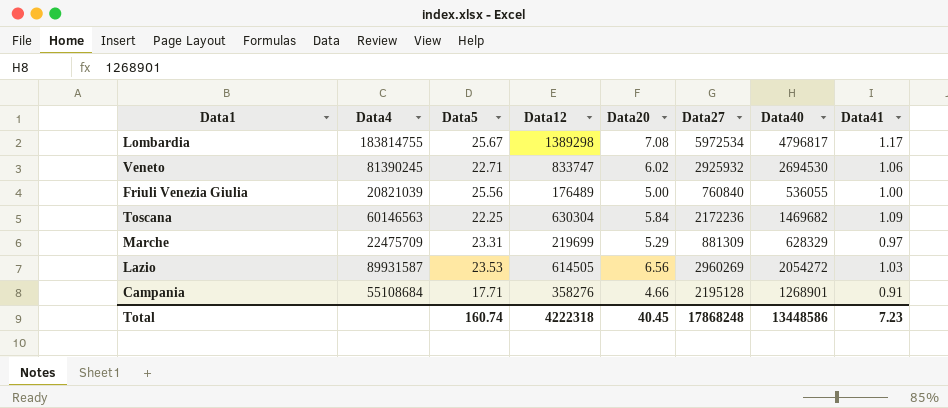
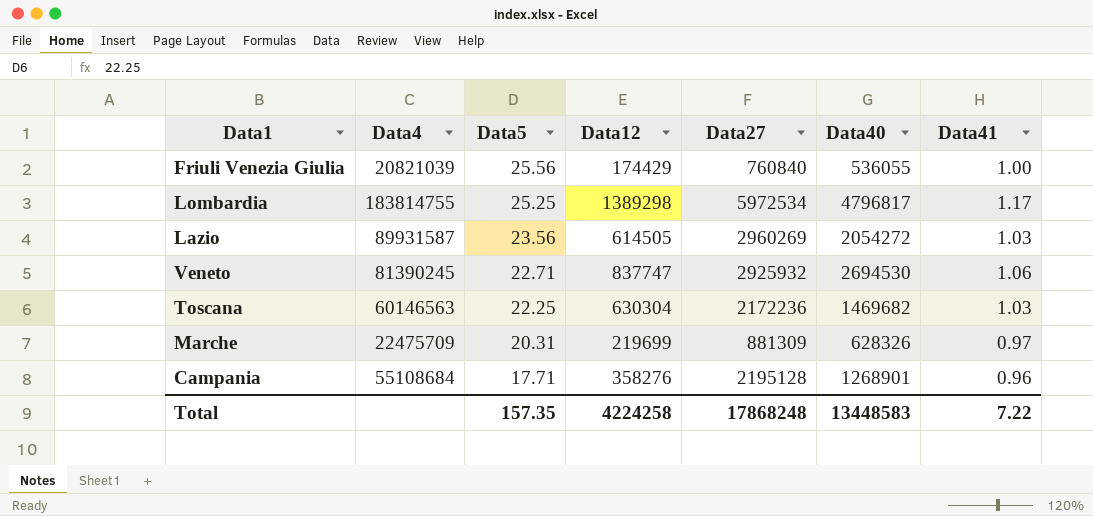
row order: none -> Data5 descending
column Data20 | position: 5 -> none
Friuli Venezia Giulia | Data12: 176489 -> 174429
Lombardia | Data5: 25.67 -> 25.25
Lazio | Data5: 23.53 -> 23.56
Veneto | Data12: 833747 -> 837747
Toscana | Data41: 1.09 -> 1.03
Marche | Data5: 23.31 -> 20.31
Marche | Data40: 628329 -> 628326
Campania | Data41: 0.91 -> 0.96
Total | Data5: 160.74 -> 157.35
Total | Data12: 4222318 -> 4224258
Total | Data40: 13448586 -> 13448583
Total | Data41: 7.23 -> 7.22

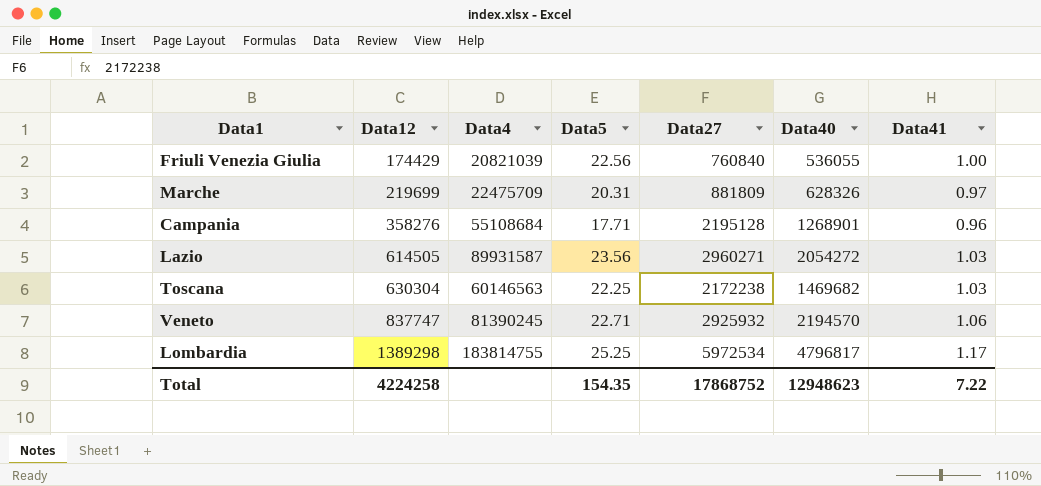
row order: Data5 descending -> Data12 ascending
column Data12 | position: 4 -> 2
Friuli Venezia Giulia | Data5: 25.56 -> 22.56
Marche | Data27: 881309 -> 881809
Lazio | Data27: 2960269 -> 2960271
Toscana | Data27: 2172236 -> 2172238
Veneto | Data40: 2694530 -> 2194570
Total | Data5: 157.35 -> 154.35
Total | Data27: 17868248 -> 17868752
Total | Data40: 13448583 -> 12948623

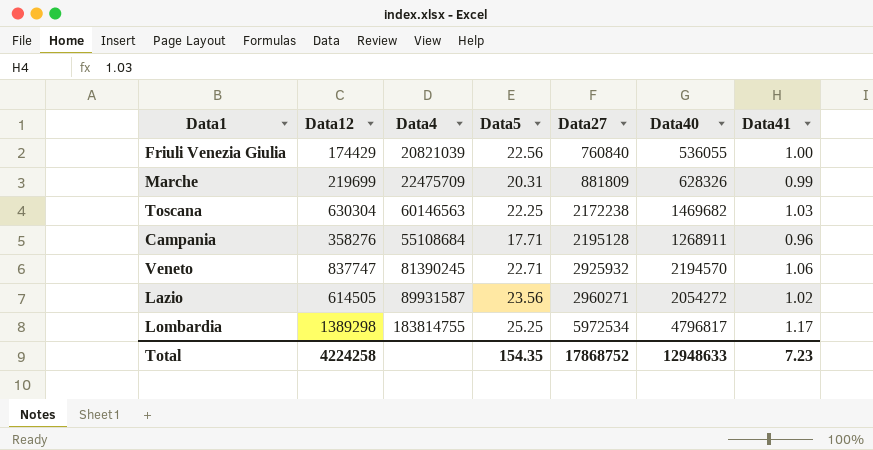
row order: Data12 ascending -> Data27 ascending
Marche | Data41: 0.97 -> 0.99
Campania | Data40: 1268901 -> 1268911
Lazio | Data41: 1.03 -> 1.02
Total | Data40: 12948623 -> 12948633
Total | Data41: 7.22 -> 7.23

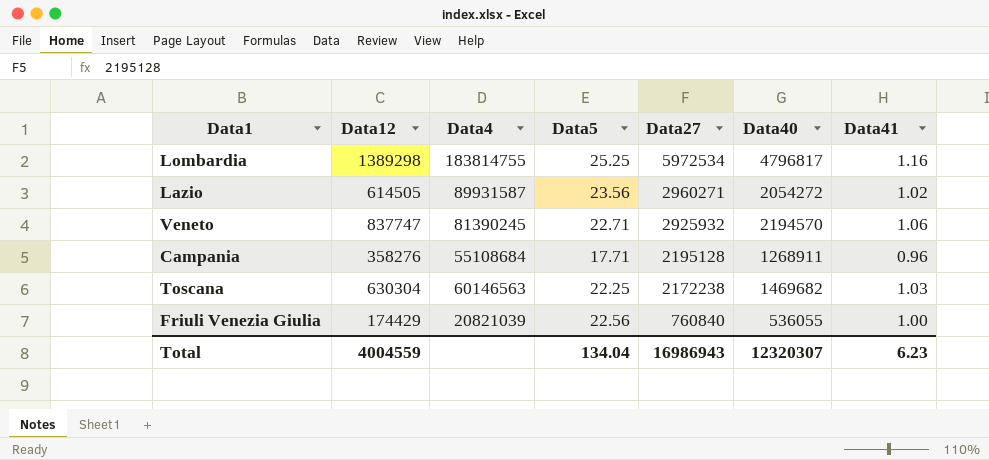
row order: Data27 ascending -> Data27 descending
row Marche: 219699 | 22475709 | 20.31 | 881809 | 628326 | 0.99 -> none
Lombardia | Data41: 1.17 -> 1.16
Total | Data12: 4224258 -> 4004559
Total | Data5: 154.35 -> 134.04
Total | Data27: 17868752 -> 16986943
Total | Data40: 12948633 -> 12320307
Total | Data41: 7.23 -> 6.23

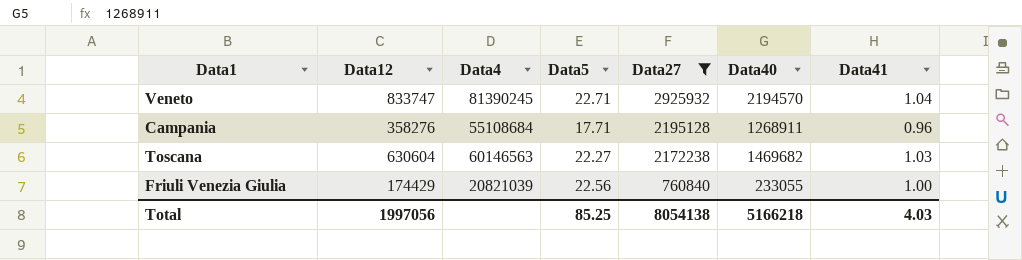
filter: none -> Data27 <= 2925932
Veneto | Data12: 837747 -> 833747
Veneto | Data41: 1.06 -> 1.04
Toscana | Data12: 630304 -> 630604
Toscana | Data5: 22.25 -> 22.27
Friuli Venezia Giulia | Data40: 536055 -> 233055
Total | Data12: 4004559 -> 1997056
Total | Data5: 134.04 -> 85.25
Total | Data27: 16986943 -> 8054138
Total | Data40: 12320307 -> 5166218
Total | Data41: 6.23 -> 4.03

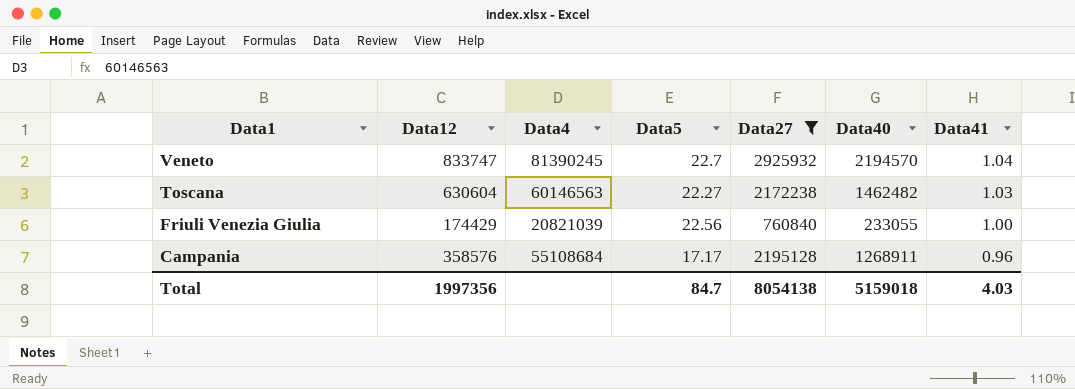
row order: Data27 descending -> Data1 descending
Veneto | Data5: 22.71 -> 22.7
Toscana | Data40: 1469682 -> 1462482
Campania | Data12: 358276 -> 358576
Campania | Data5: 17.71 -> 17.17
Total | Data12: 1997056 -> 1997356
Total | Data5: 85.25 -> 84.7
Total | Data40: 5166218 -> 5159018

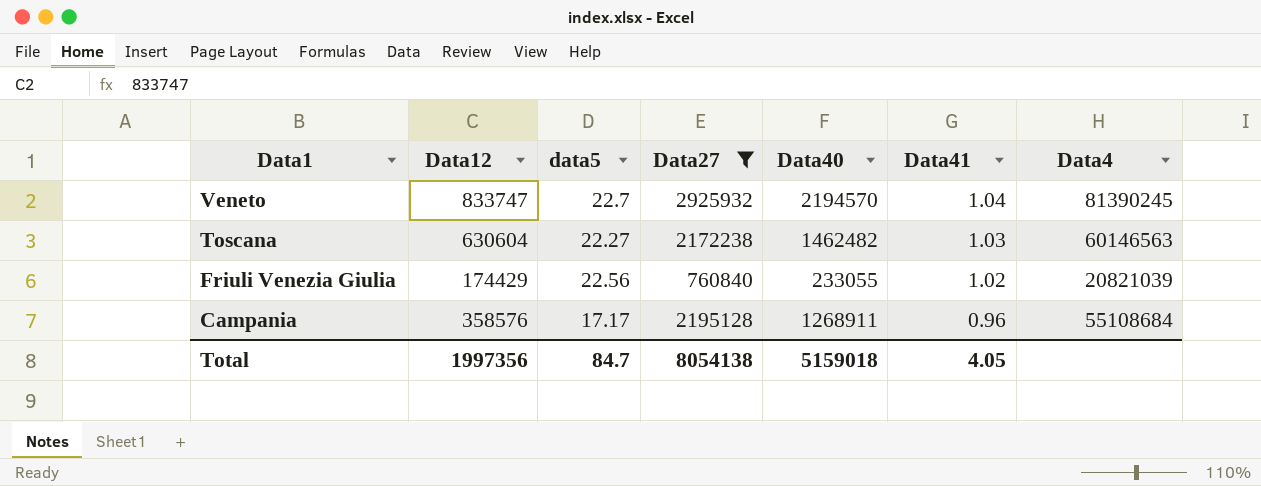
column name: Data5 -> data5
column Data4 | position: 3 -> 7
Friuli Venezia Giulia | Data41: 1.00 -> 1.02
Total | Data41: 4.03 -> 4.05

